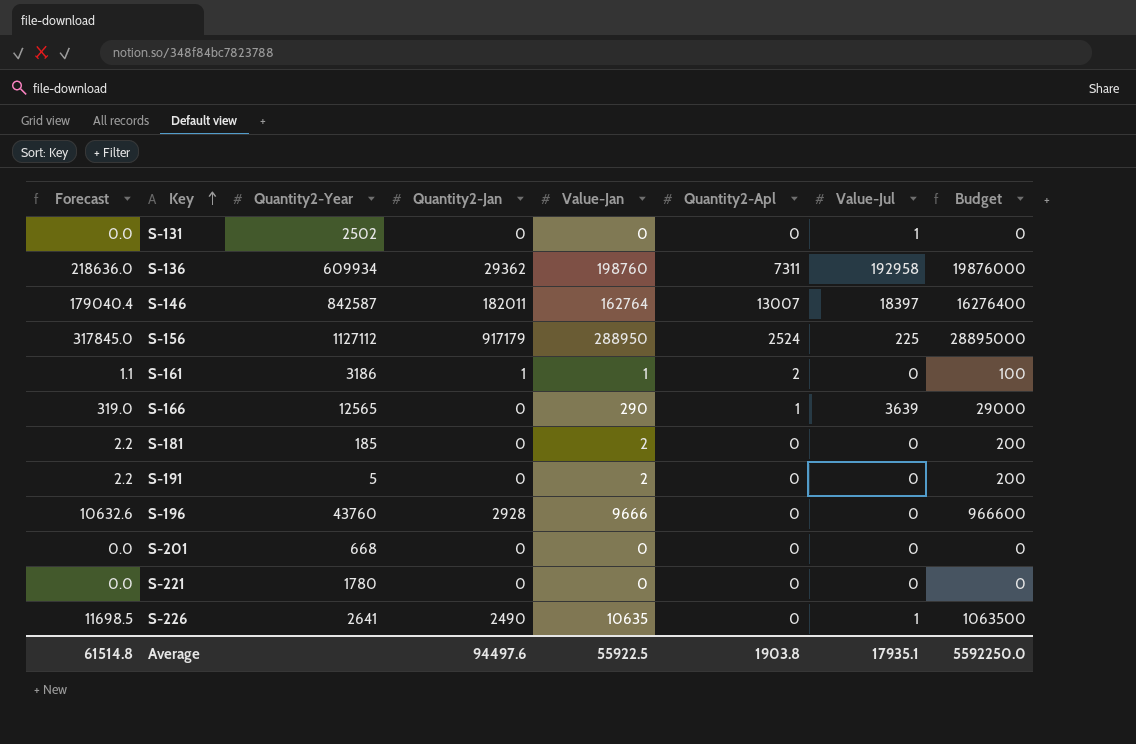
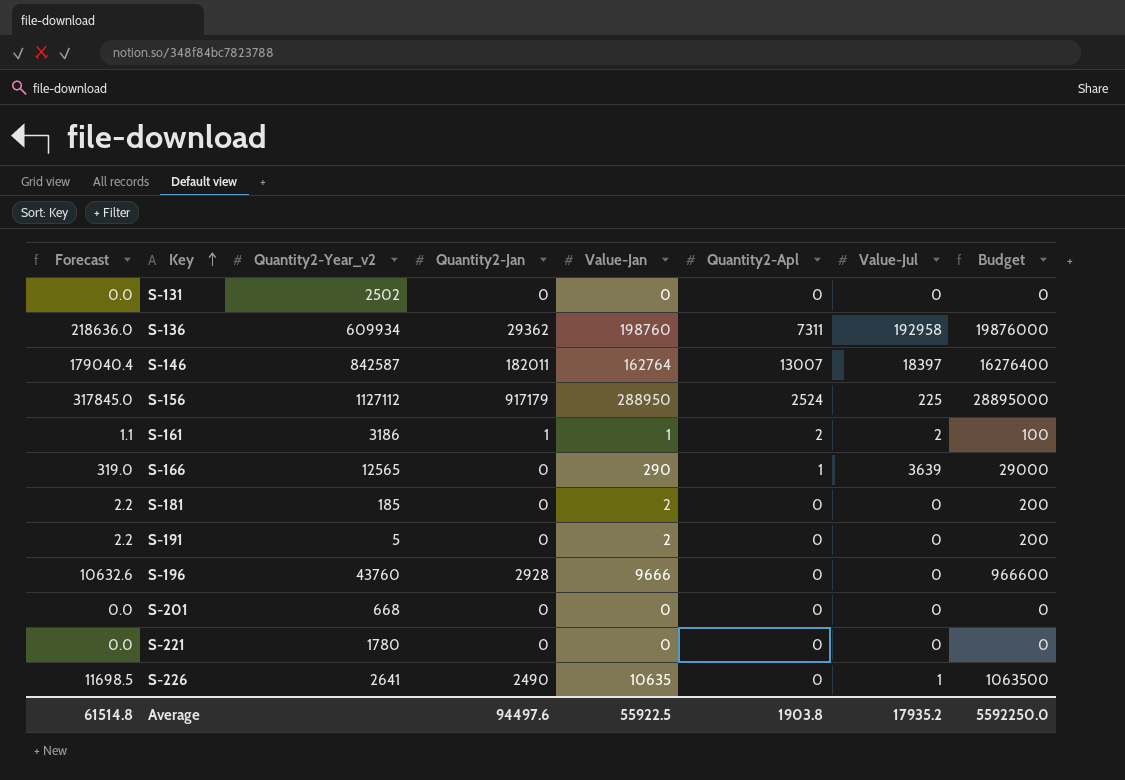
column name: Quantity2-Year -> Quantity2-Year_v2
S-131 | Value-Jul: 1 -> 0
S-161 | Value-Jul: 0 -> 2
Average | Value-Jul: 17935.1 -> 17935.2

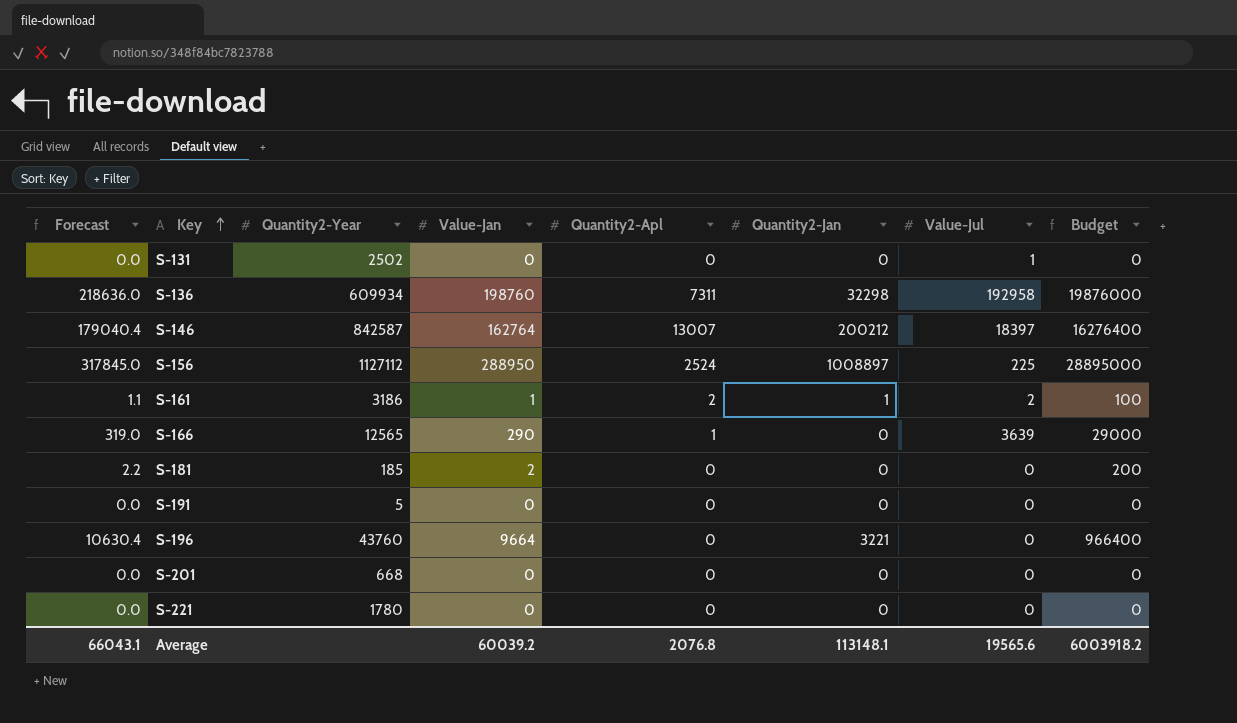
column name: Quantity2-Year_v2 -> Quantity2-Year
column Quantity2-Jan | position: 4 -> 6
row S-226: 11698.5 | 2641 | 2490 | 10635 | 0 | 1 | 1063500 -> none
S-131 | Value-Jul: 0 -> 1
S-136 | Quantity2-Jan: 29362 -> 32298
S-146 | Quantity2-Jan: 182011 -> 200212
S-156 | Quantity2-Jan: 917179 -> 1008897
S-191 | Forecast: 2.2 -> 0.0
S-191 | Value-Jan: 2 -> 0
S-191 | Budget: 200 -> 0
S-196 | Forecast: 10632.6 -> 10630.4
S-196 | Value-Jan: 9666 -> 9664
S-196 | Quantity2-Jan: 2928 -> 3221
S-196 | Budget: 966600 -> 966400
Average | Forecast: 61514.8 -> 66043.1
Average | Value-Jan: 55922.5 -> 60039.2
Average | Quantity2-Apl: 1903.8 -> 2076.8
Average | Quantity2-Jan: 94497.6 -> 113148.1
Average | Value-Jul: 17935.2 -> 19565.6
Average | Budget: 5592250.0 -> 6003918.2

